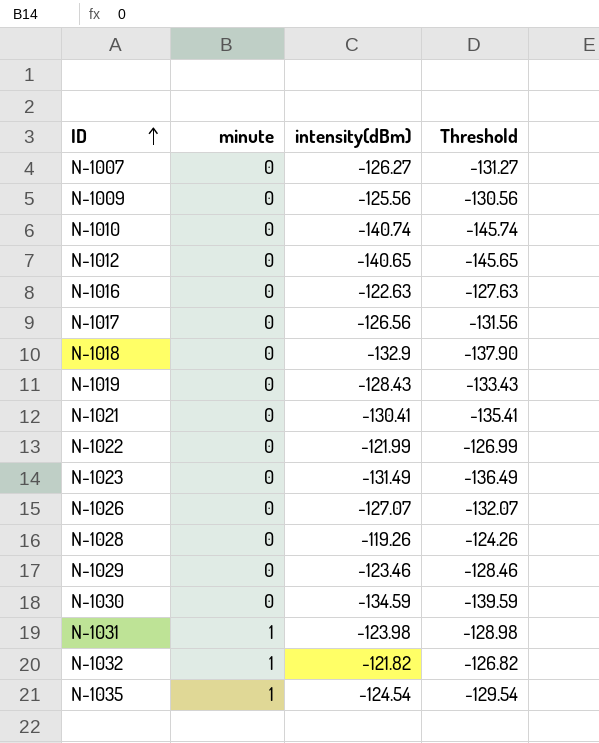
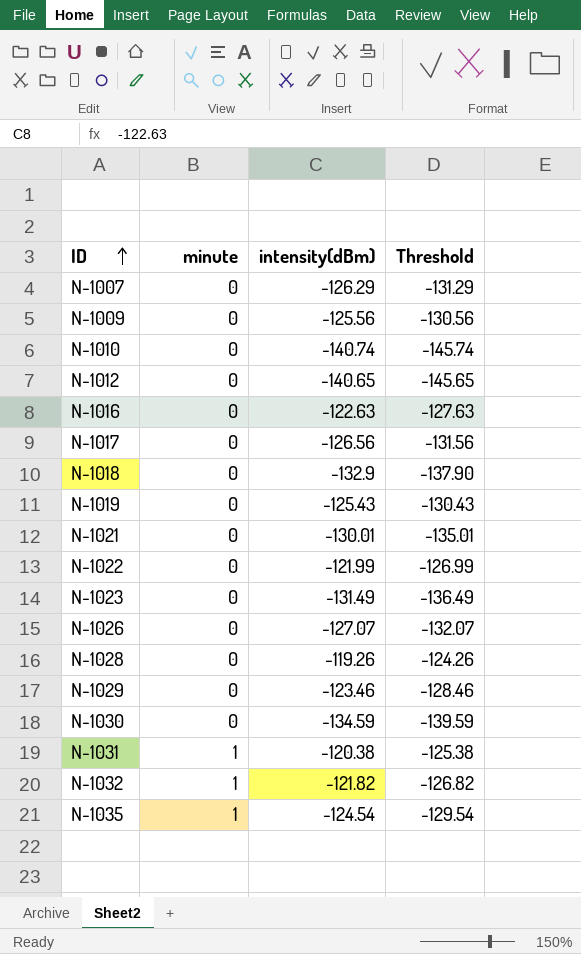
N-1007 | intensity(dBm): -126.27 -> -126.29
N-1007 | Threshold: -131.27 -> -131.29
N-1019 | intensity(dBm): -128.43 -> -125.43
N-1019 | Threshold: -133.43 -> -130.43
N-1021 | intensity(dBm): -130.41 -> -130.01
N-1021 | Threshold: -135.41 -> -135.01
N-1031 | intensity(dBm): -123.98 -> -120.38
N-1031 | Threshold: -128.98 -> -125.38

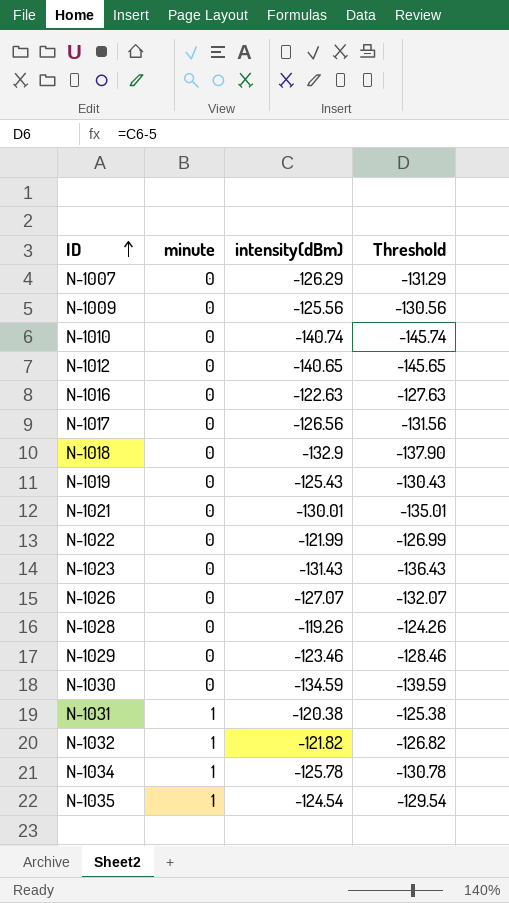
N-1023 | intensity(dBm): -131.49 -> -131.43
N-1023 | Threshold: -136.49 -> -136.43
row N-1034: none -> 1 | -125.78 | -130.78

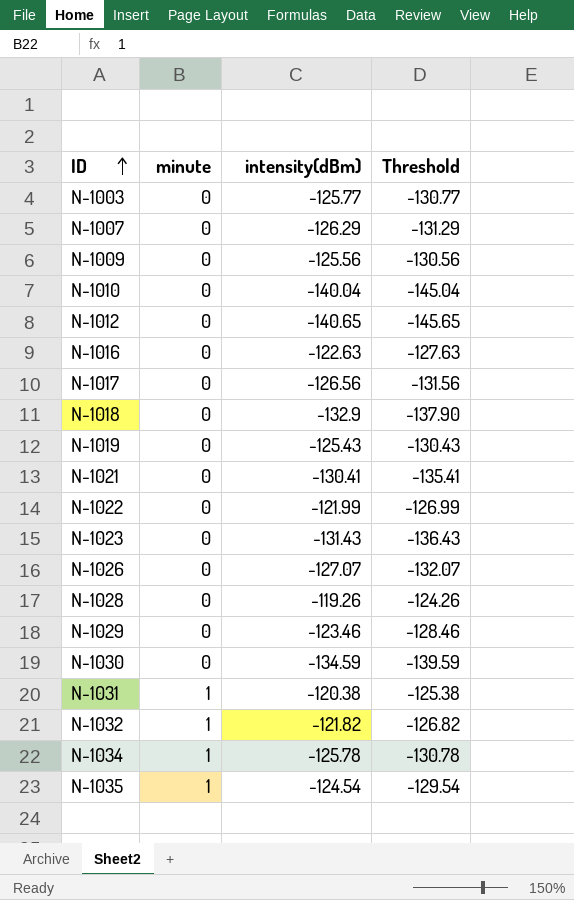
row N-1003: none -> 0 | -125.77 | -130.77
N-1010 | intensity(dBm): -140.74 -> -140.04
N-1010 | Threshold: -145.74 -> -145.04
N-1021 | intensity(dBm): -130.01 -> -130.41
N-1021 | Threshold: -135.01 -> -135.41

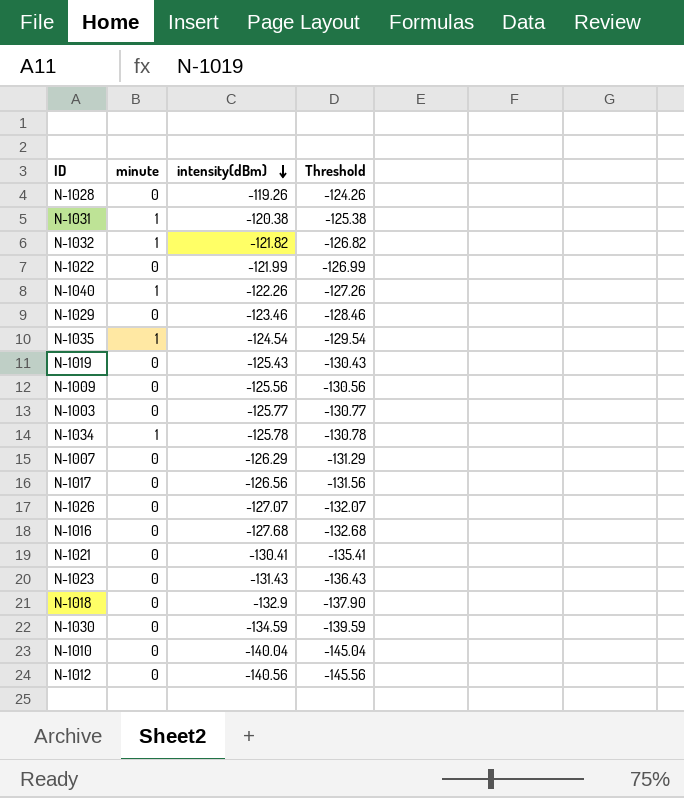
row order: ID ascending -> intensity(dBm) descending
row N-1040: none -> 1 | -122.26 | -127.26
N-1016 | intensity(dBm): -122.63 -> -127.68
N-1016 | Threshold: -127.63 -> -132.68
N-1012 | intensity(dBm): -140.65 -> -140.56
N-1012 | Threshold: -145.65 -> -145.56

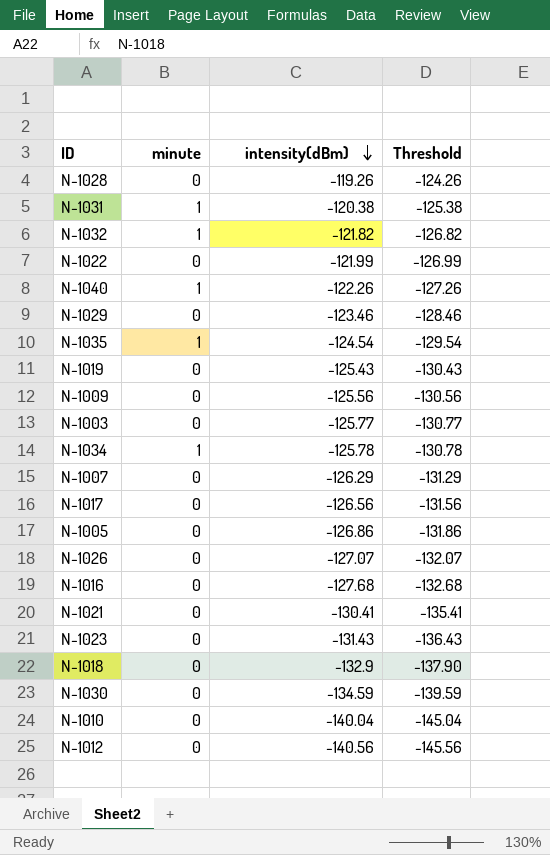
row N-1005: none -> 0 | -126.86 | -131.86

